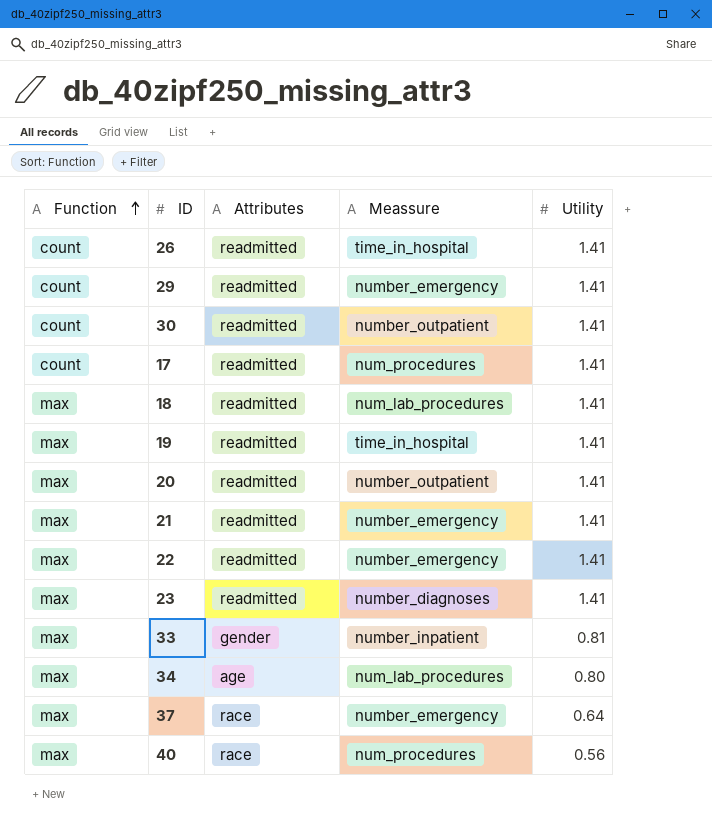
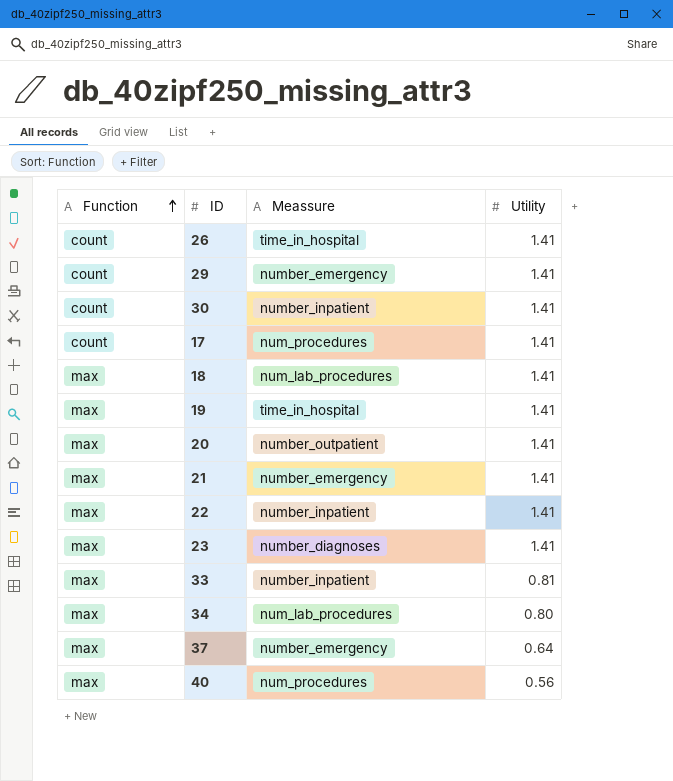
column Attributes | position: 3 -> none
30 | Meassure: number_outpatient -> number_inpatient
22 | Meassure: number_emergency -> number_inpatient

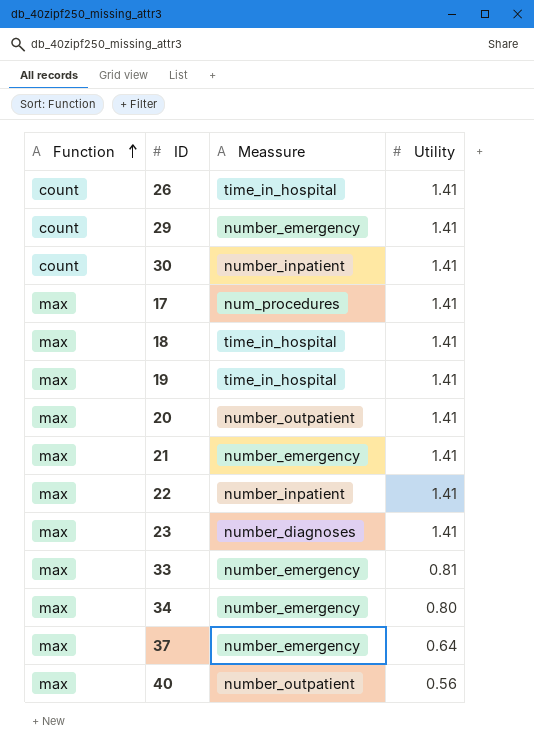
17 | Function: count -> max
18 | Meassure: num_lab_procedures -> time_in_hospital
33 | Meassure: number_inpatient -> number_emergency
34 | Meassure: num_lab_procedures -> number_emergency
40 | Meassure: num_procedures -> number_outpatient

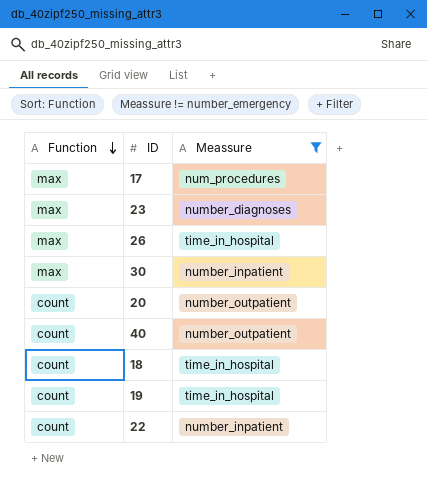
filter: none -> Meassure != number_emergency
row order: Function ascending -> Function descending
column Utility | position: 4 -> none
26 | Function: count -> max
30 | Function: count -> max
20 | Function: max -> count
40 | Function: max -> count
18 | Function: max -> count
19 | Function: max -> count
22 | Function: max -> count

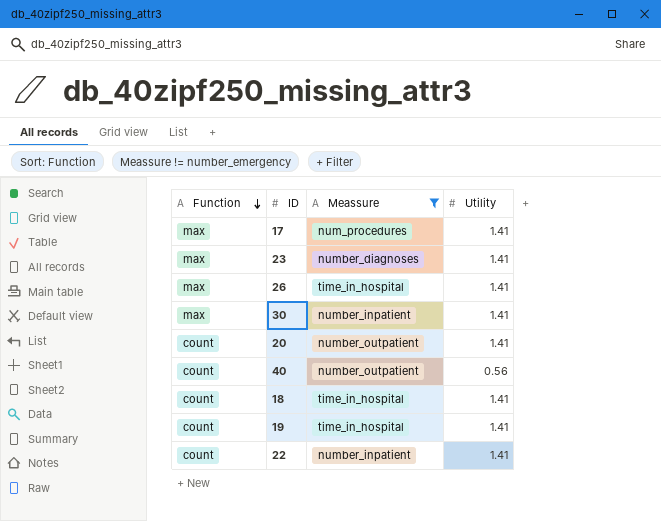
column Utility | position: none -> 4

